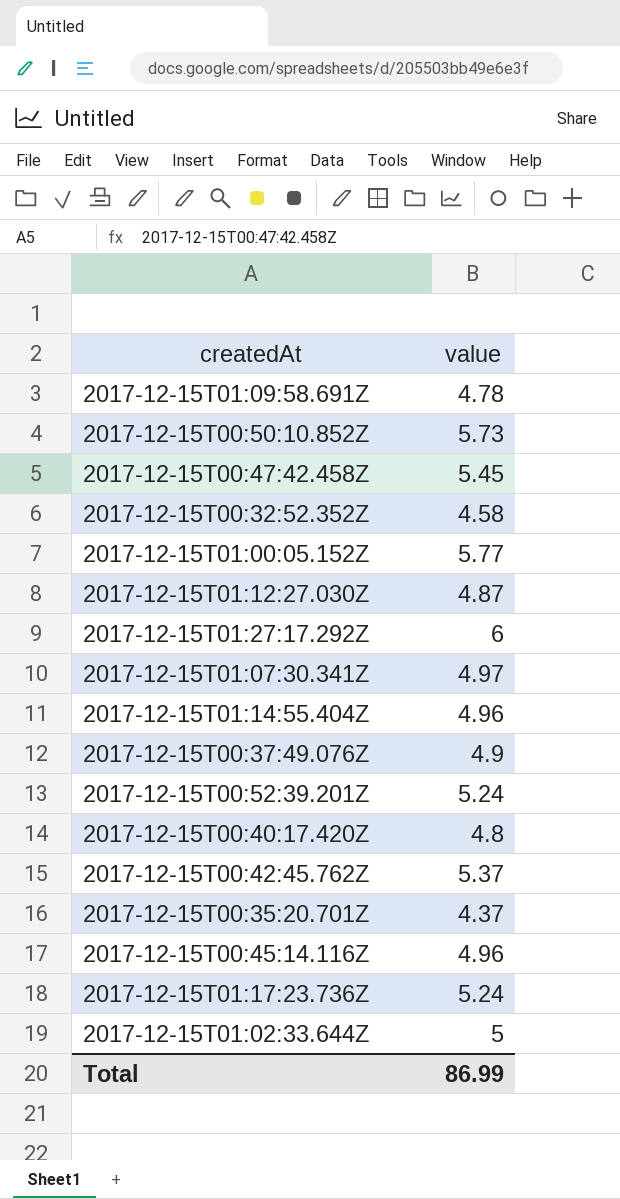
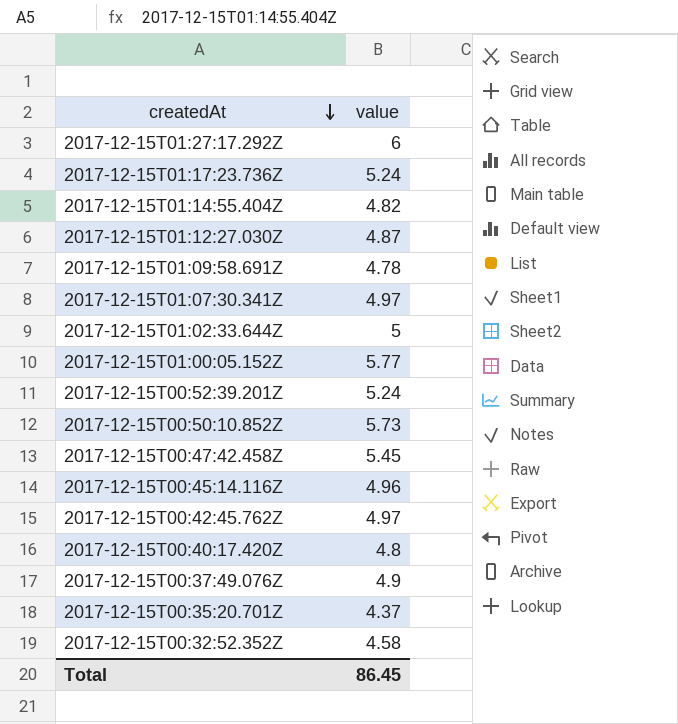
row order: none -> createdAt descending
2017-12-15T01:14:55.404Z | value: 4.96 -> 4.82
2017-12-15T00:42:45.762Z | value: 5.37 -> 4.97
Total | value: 86.99 -> 86.45

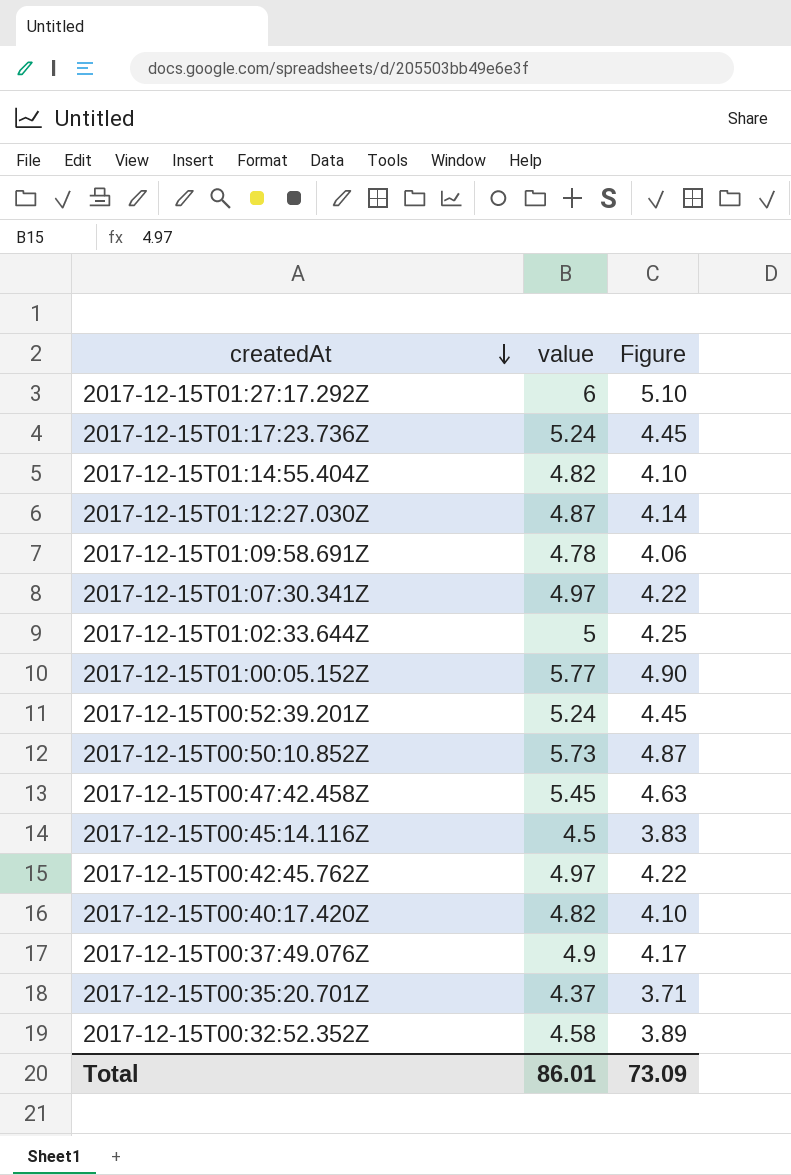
column Figure | formula: none -> [value] * 0.85
2017-12-15T00:45:14.116Z | value: 4.96 -> 4.5
2017-12-15T00:40:17.420Z | value: 4.8 -> 4.82
Total | value: 86.45 -> 86.01

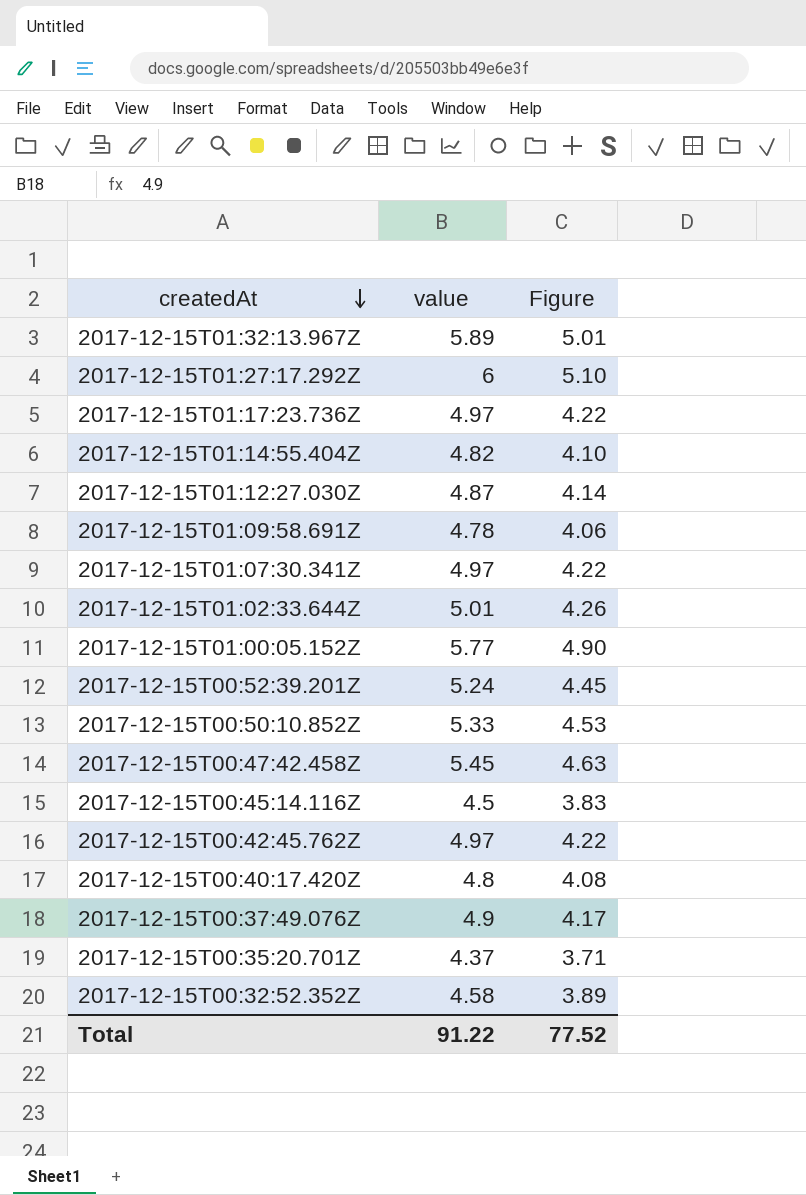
row 2017-12-15T01:32:13.967Z: none -> 5.89 | 5.01
2017-12-15T01:17:23.736Z | value: 5.24 -> 4.97
2017-12-15T01:17:23.736Z | Figure: 4.45 -> 4.22
2017-12-15T01:02:33.644Z | value: 5 -> 5.01
2017-12-15T01:02:33.644Z | Figure: 4.25 -> 4.26
2017-12-15T00:50:10.852Z | value: 5.73 -> 5.33
2017-12-15T00:50:10.852Z | Figure: 4.87 -> 4.53
2017-12-15T00:40:17.420Z | value: 4.82 -> 4.8
2017-12-15T00:40:17.420Z | Figure: 4.10 -> 4.08
Total | value: 86.01 -> 91.22
Total | Figure: 73.09 -> 77.52

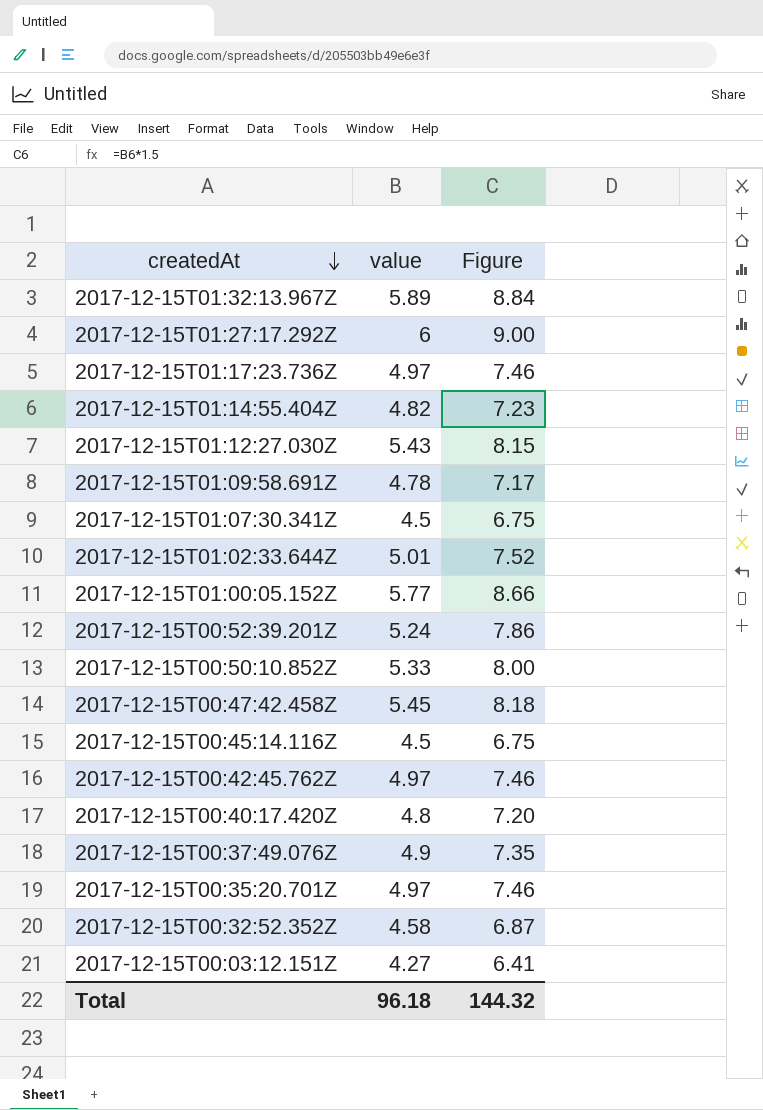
column Figure | formula: [value] * 0.85 -> [value] * 1.5
2017-12-15T01:12:27.030Z | value: 4.87 -> 5.43
2017-12-15T01:07:30.341Z | value: 4.97 -> 4.5
2017-12-15T00:35:20.701Z | value: 4.37 -> 4.97
row 2017-12-15T00:03:12.151Z: none -> 4.27 | 6.41
Total | value: 91.22 -> 96.18
Total | Figure: 77.52 -> 144.32

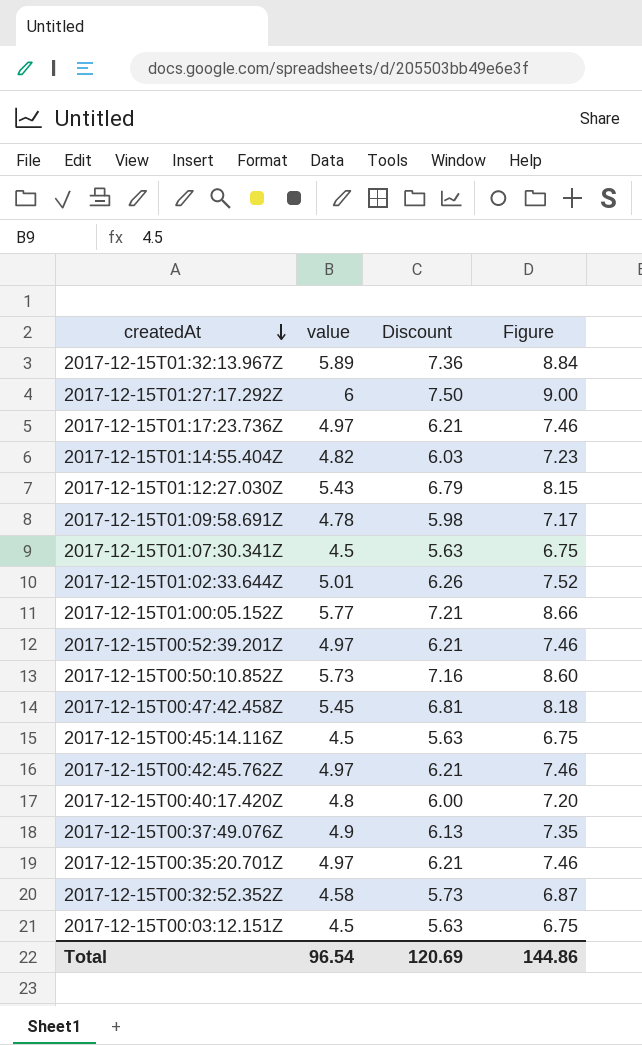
column Discount | formula: none -> [value] * 1.25
2017-12-15T00:52:39.201Z | value: 5.24 -> 4.97
2017-12-15T00:52:39.201Z | Figure: 7.86 -> 7.46
2017-12-15T00:50:10.852Z | value: 5.33 -> 5.73
2017-12-15T00:50:10.852Z | Figure: 8.00 -> 8.60
2017-12-15T00:03:12.151Z | value: 4.27 -> 4.5
2017-12-15T00:03:12.151Z | Figure: 6.41 -> 6.75
Total | value: 96.18 -> 96.54
Total | Figure: 144.32 -> 144.86

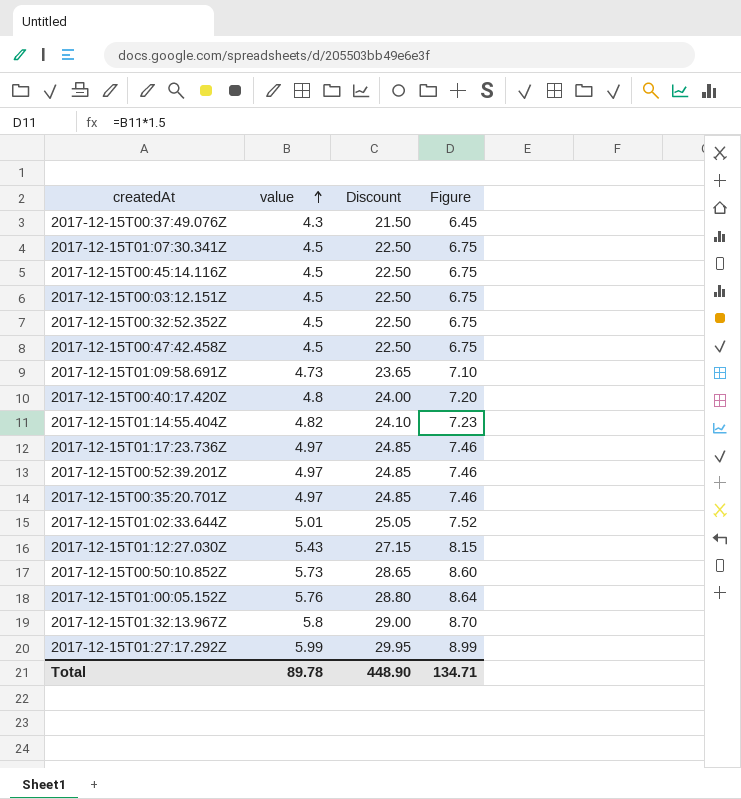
row order: createdAt descending -> value ascending
column Discount | formula: [value] * 1.25 -> [value] * 5
row 2017-12-15T00:42:45.762Z: 4.97 | 6.21 | 7.46 -> none
2017-12-15T00:37:49.076Z | value: 4.9 -> 4.3
2017-12-15T00:37:49.076Z | Figure: 7.35 -> 6.45
2017-12-15T00:32:52.352Z | value: 4.58 -> 4.5
2017-12-15T00:32:52.352Z | Figure: 6.87 -> 6.75
2017-12-15T00:47:42.458Z | value: 5.45 -> 4.5
2017-12-15T00:47:42.458Z | Figure: 8.18 -> 6.75
2017-12-15T01:09:58.691Z | value: 4.78 -> 4.73
2017-12-15T01:09:58.691Z | Figure: 7.17 -> 7.10
2017-12-15T01:00:05.152Z | value: 5.77 -> 5.76
2017-12-15T01:00:05.152Z | Figure: 8.66 -> 8.64
2017-12-15T01:32:13.967Z | value: 5.89 -> 5.8
2017-12-15T01:32:13.967Z | Figure: 8.84 -> 8.70
2017-12-15T01:27:17.292Z | value: 6 -> 5.99
2017-12-15T01:27:17.292Z | Figure: 9.00 -> 8.99
Total | value: 96.54 -> 89.78
Total | Discount: 120.69 -> 448.90
Total | Figure: 144.86 -> 134.71

